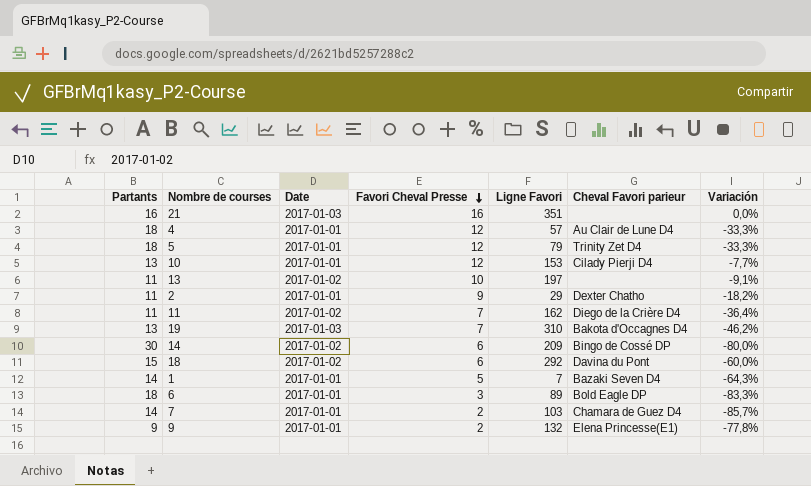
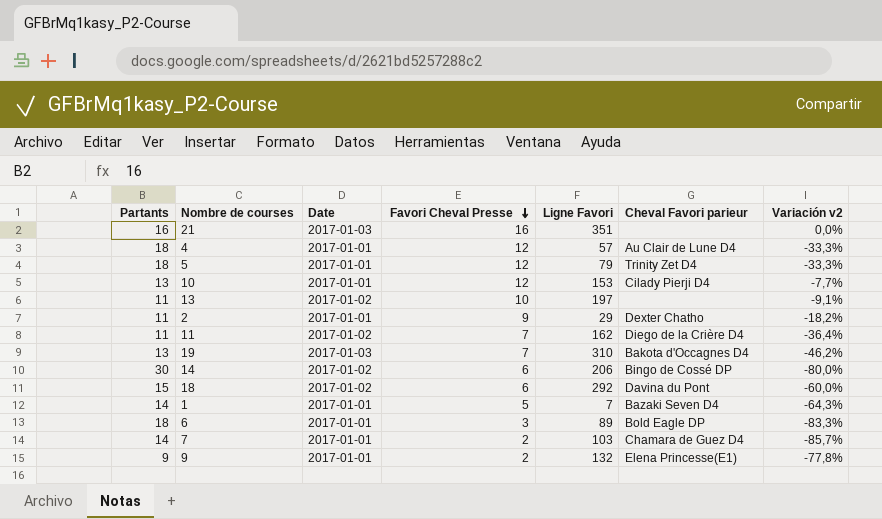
column name: Variación -> Variación v2
14 | Ligne Favori: 209 -> 206

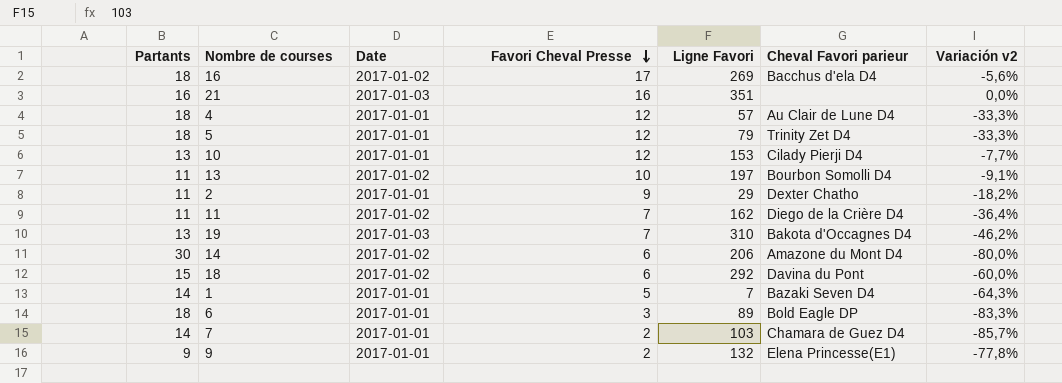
row 16: none -> 18 | 2017-01-02 | 17 | 269 | Bacchus d'ela D4 | -5,6%
13 | Cheval Favori parieur: none -> Bourbon Somolli D4
14 | Cheval Favori parieur: Bingo de Cossé DP -> Amazone du Mont D4

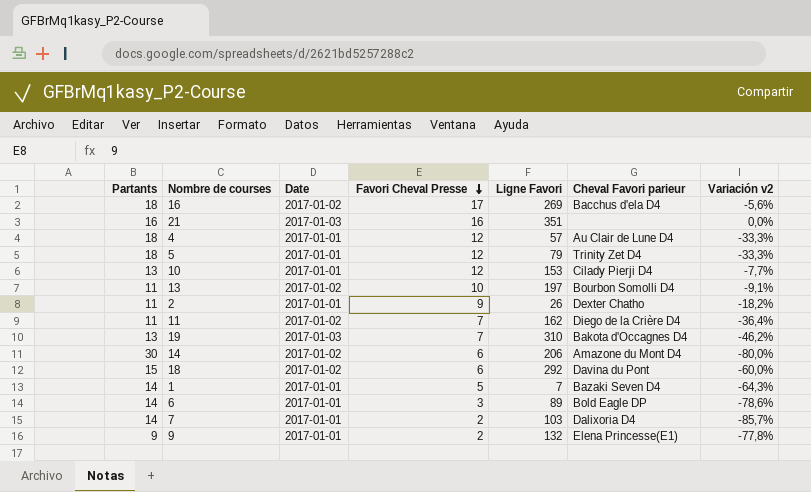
2 | Ligne Favori: 29 -> 26
6 | Partants: 18 -> 14
6 | Variación v2: -83,3% -> -78,6%
7 | Cheval Favori parieur: Chamara de Guez D4 -> Dalixoria D4

